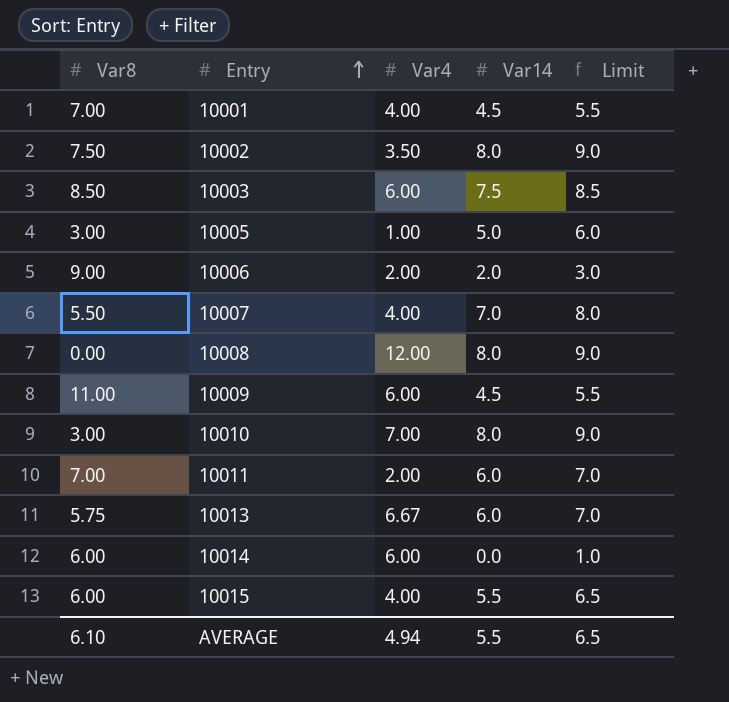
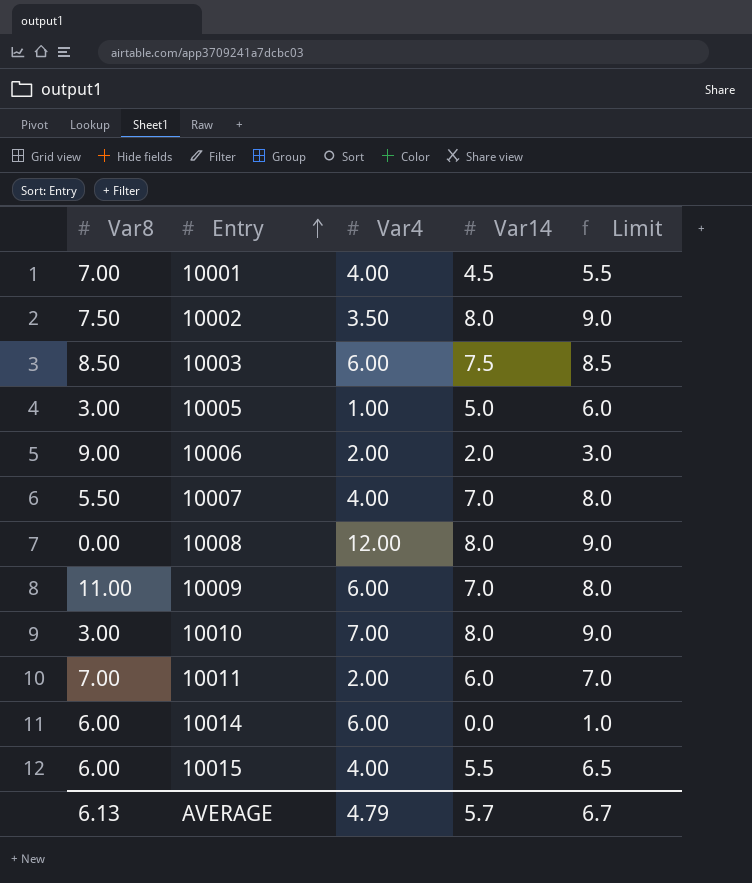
row 10013: 5.75 | 6.67 | 6.0 | 7.0 -> none
10009 | Var14: 4.5 -> 7.0
10009 | Limit: 5.5 -> 8.0
AVERAGE | Var8: 6.10 -> 6.13
AVERAGE | Var4: 4.94 -> 4.79
AVERAGE | Var14: 5.5 -> 5.7
AVERAGE | Limit: 6.5 -> 6.7

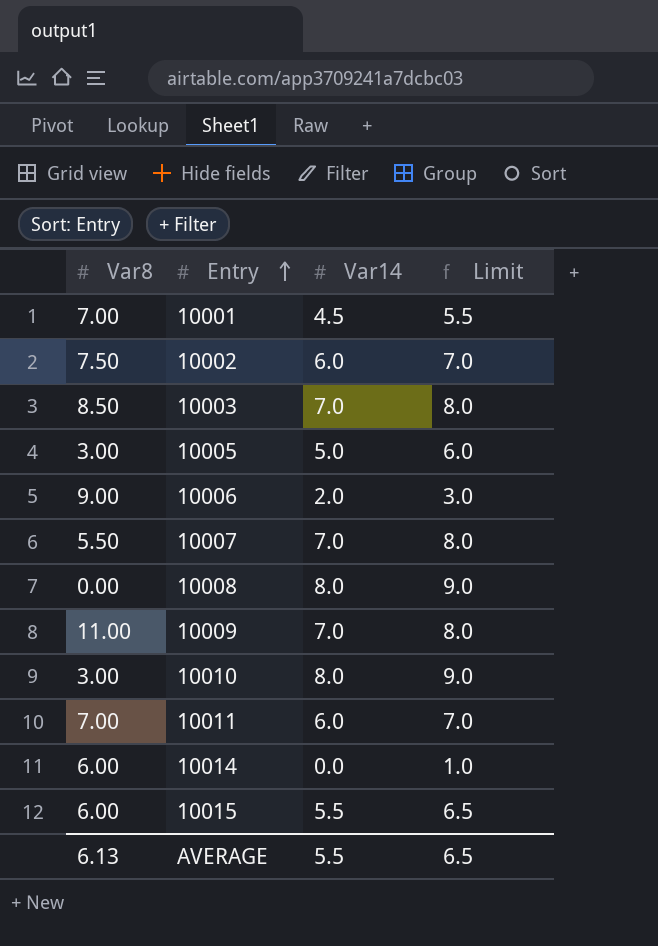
column Var4 | position: 3 -> none
10002 | Var14: 8.0 -> 6.0
10002 | Limit: 9.0 -> 7.0
10003 | Var14: 7.5 -> 7.0
10003 | Limit: 8.5 -> 8.0
AVERAGE | Var14: 5.7 -> 5.5
AVERAGE | Limit: 6.7 -> 6.5

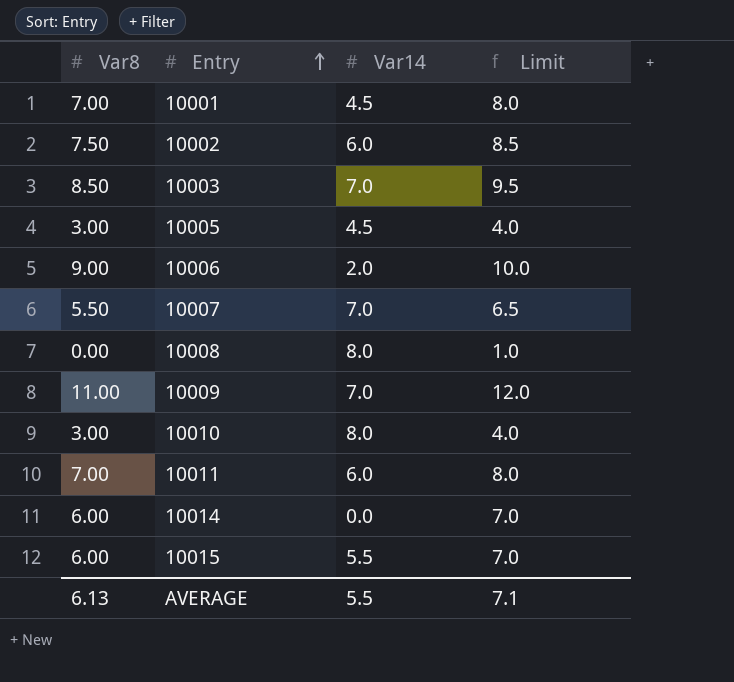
column Limit | formula: [Var14] + 1 -> [Var8] + 1
10005 | Var14: 5.0 -> 4.5
AVERAGE | Limit: 6.5 -> 7.1

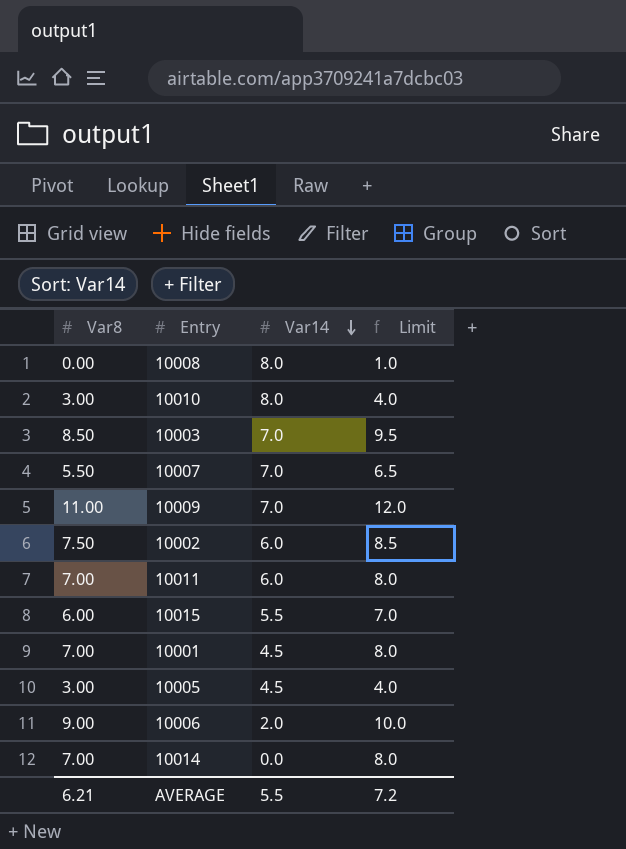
row order: Entry ascending -> Var14 descending
10014 | Var8: 6.00 -> 7.00
10014 | Limit: 7.0 -> 8.0
AVERAGE | Var8: 6.13 -> 6.21
AVERAGE | Limit: 7.1 -> 7.2

